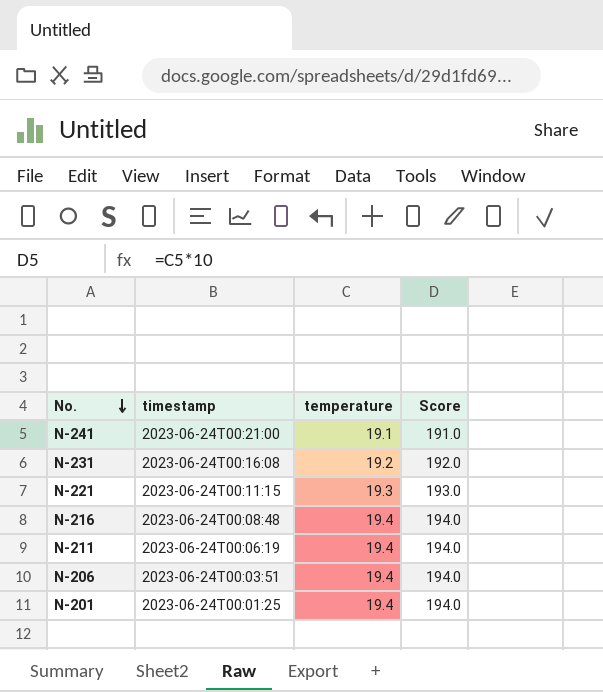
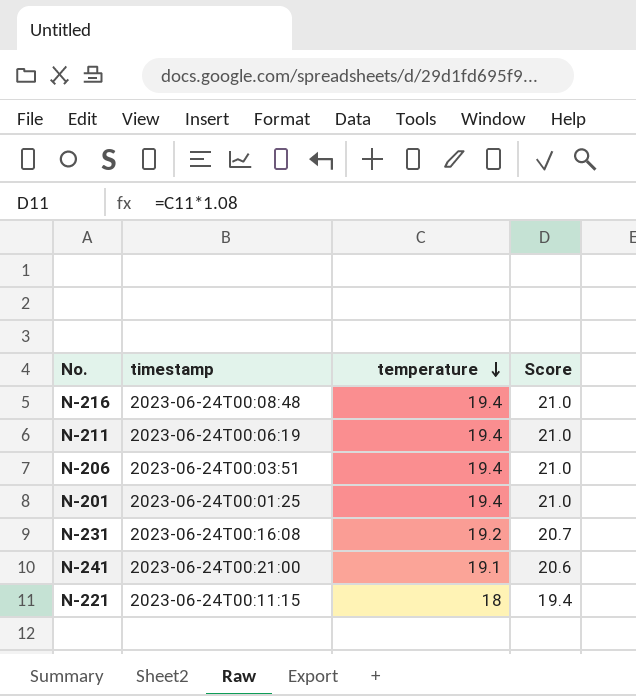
row order: No. descending -> temperature descending
column Score | formula: [temperature] * 10 -> [temperature] * 1.08
N-221 | temperature: 19.3 -> 18

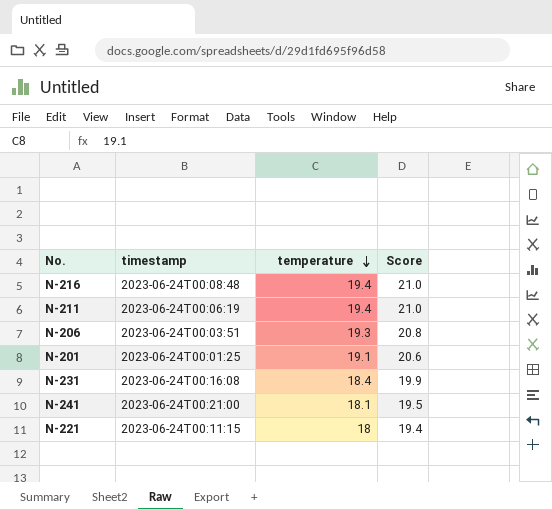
N-206 | temperature: 19.4 -> 19.3
N-206 | Score: 21.0 -> 20.8
N-201 | temperature: 19.4 -> 19.1
N-201 | Score: 21.0 -> 20.6
N-231 | temperature: 19.2 -> 18.4
N-231 | Score: 20.7 -> 19.9
N-241 | temperature: 19.1 -> 18.1
N-241 | Score: 20.6 -> 19.5

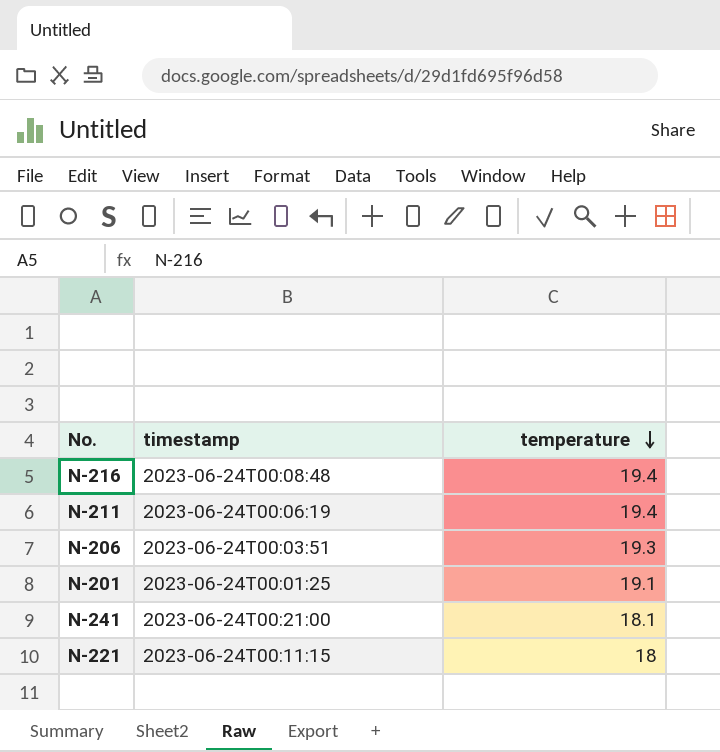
column Score | formula: [temperature] * 1.08 -> none
row N-231: 2023-06-24T00:16:08 | 18.4 | 19.9 -> none

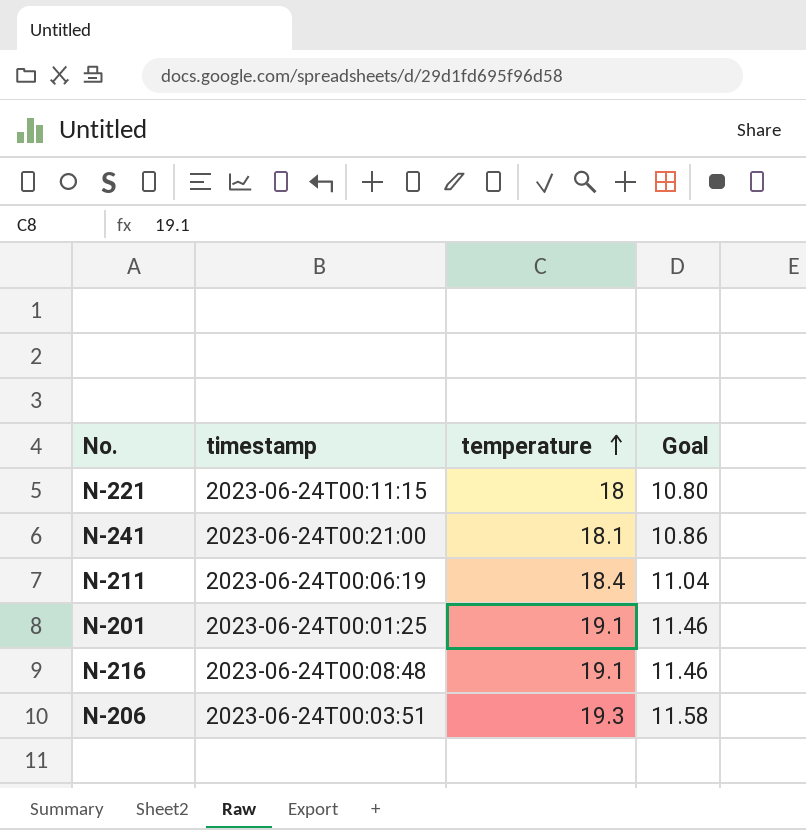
row order: temperature descending -> temperature ascending
column Goal | formula: none -> [temperature] * 0.6
N-211 | temperature: 19.4 -> 18.4
N-216 | temperature: 19.4 -> 19.1

